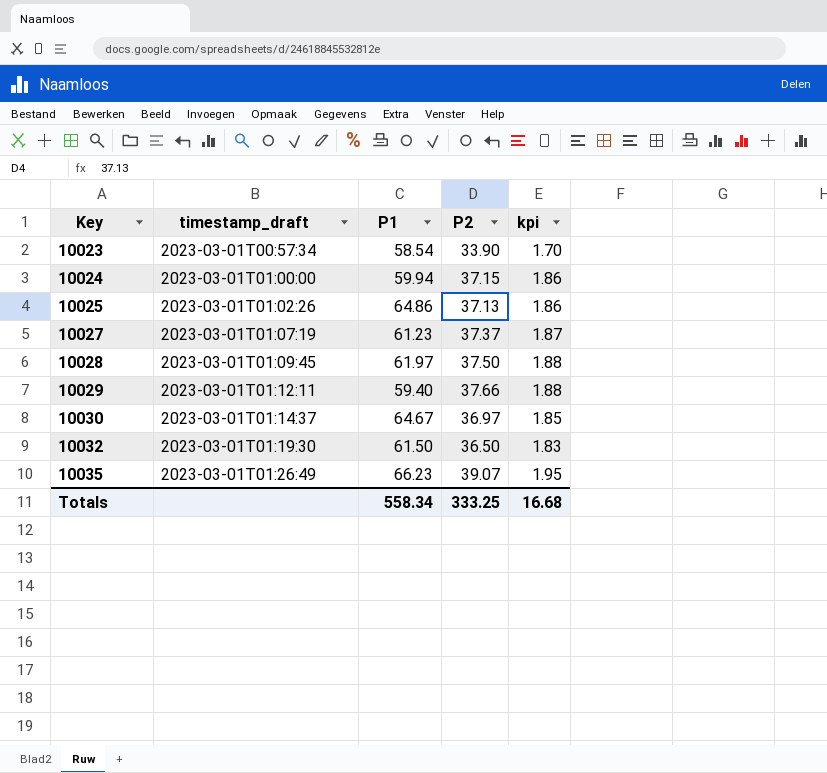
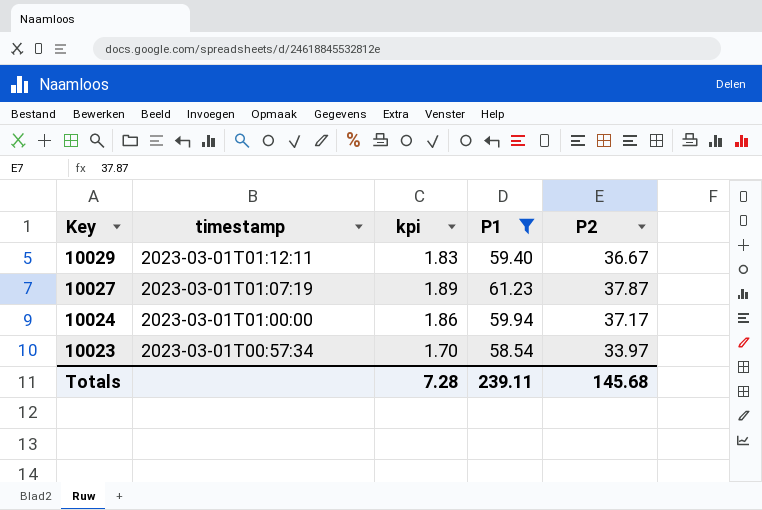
filter: none -> P1 <= 61.23
row order: Key ascending -> Key descending
column name: timestamp_draft -> timestamp
column kpi | position: 5 -> 3
10029 | kpi: 1.88 -> 1.83
10029 | P2: 37.66 -> 36.67
10027 | kpi: 1.87 -> 1.89
10027 | P2: 37.37 -> 37.87
10024 | P2: 37.15 -> 37.17
10023 | P2: 33.90 -> 33.97
Totals | kpi: 16.68 -> 7.28
Totals | P1: 558.34 -> 239.11
Totals | P2: 333.25 -> 145.68

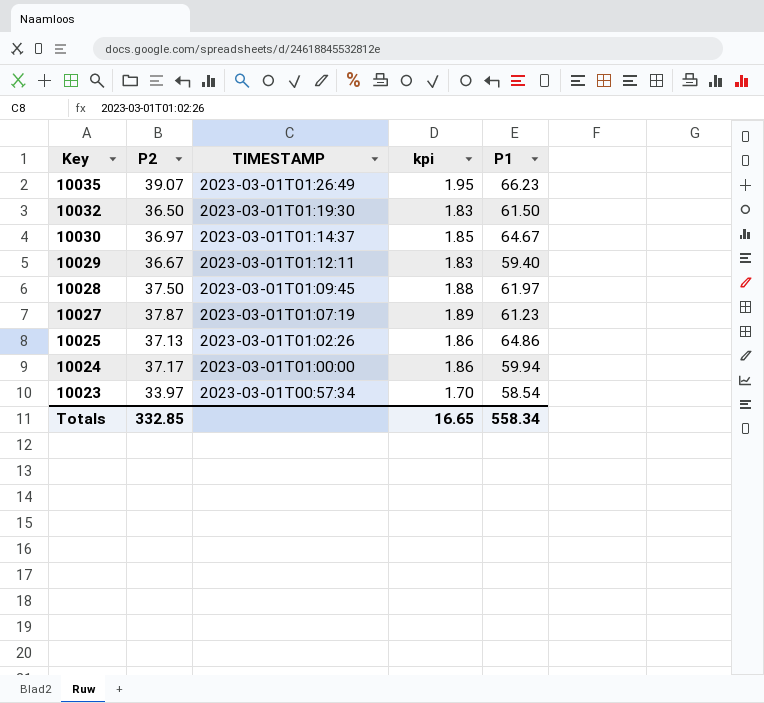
filter: P1 <= 61.23 -> none
column P2 | position: 5 -> 2
column name: timestamp -> TIMESTAMP
Totals | P2: 145.68 -> 332.85
Totals | kpi: 7.28 -> 16.65
Totals | P1: 239.11 -> 558.34

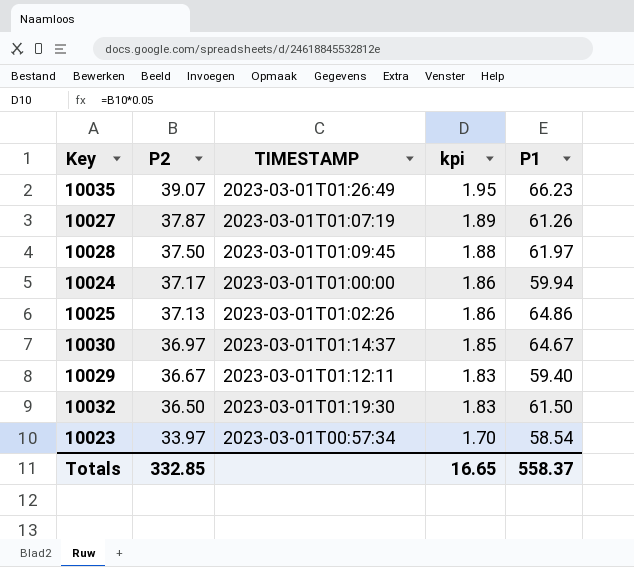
row order: Key descending -> P2 descending
10027 | P1: 61.23 -> 61.26
Totals | P1: 558.34 -> 558.37

